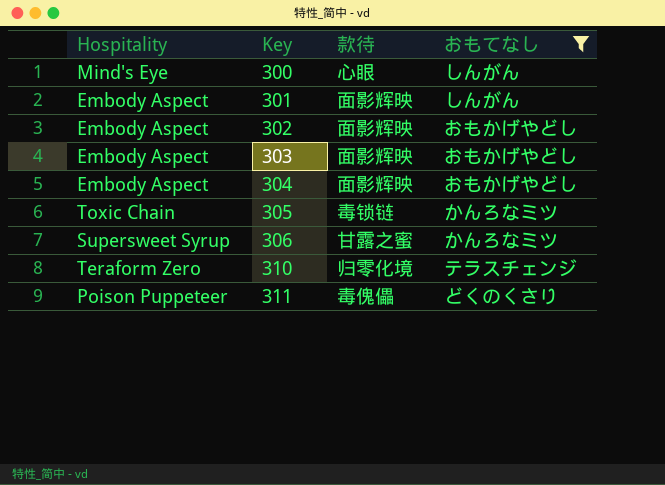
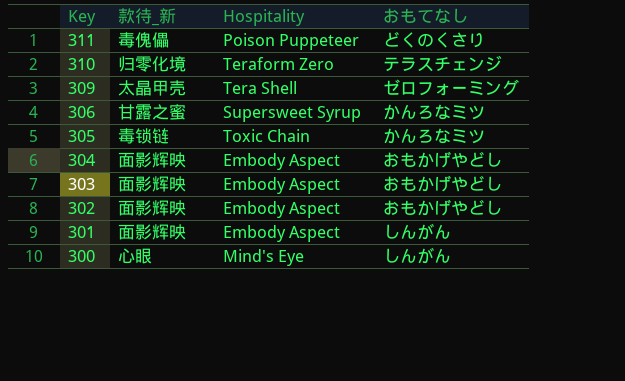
filter: おもてなし != ゼロフォーミング -> none
row order: Key ascending -> Key descending
column name: 款待 -> 款待_新
column Hospitality | position: 1 -> 3

